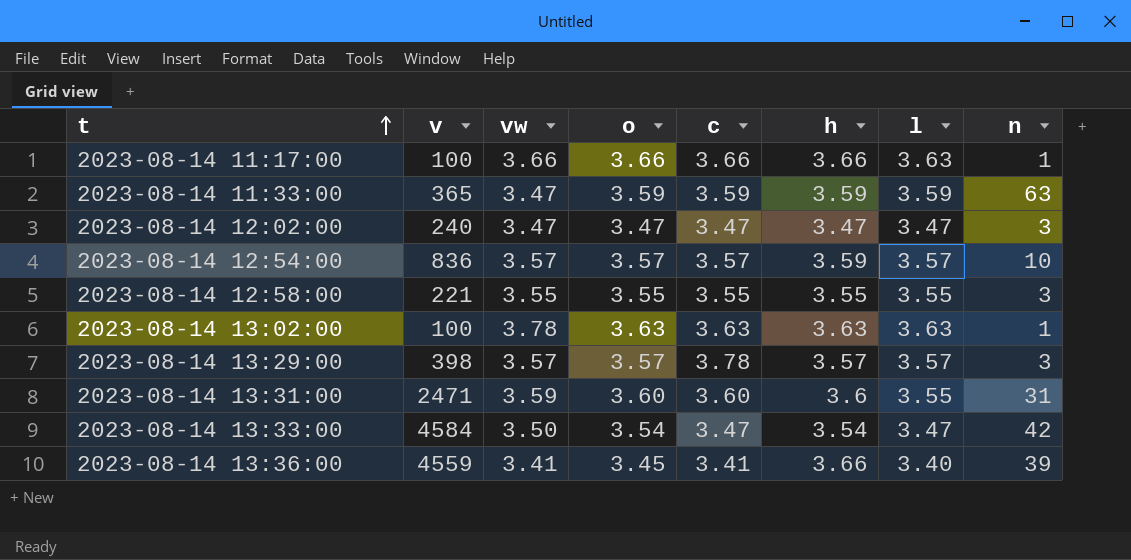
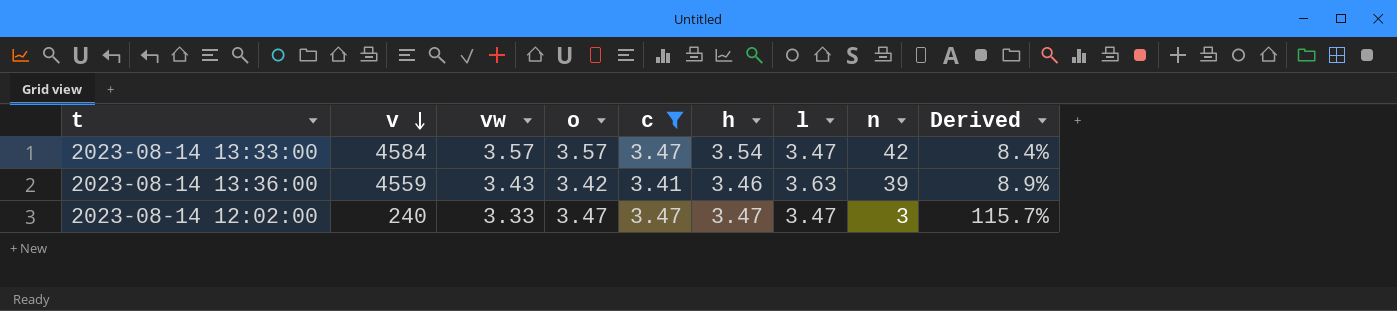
filter: none -> c <= 3.47
row order: t ascending -> v descending
column Derived | formula: none -> [h] / [n]
2023-08-14 13:33:00 | vw: 3.50 -> 3.57
2023-08-14 13:33:00 | o: 3.54 -> 3.57
2023-08-14 13:36:00 | vw: 3.41 -> 3.43
2023-08-14 13:36:00 | o: 3.45 -> 3.42
2023-08-14 13:36:00 | h: 3.66 -> 3.46
2023-08-14 13:36:00 | l: 3.40 -> 3.63
2023-08-14 12:02:00 | vw: 3.47 -> 3.33

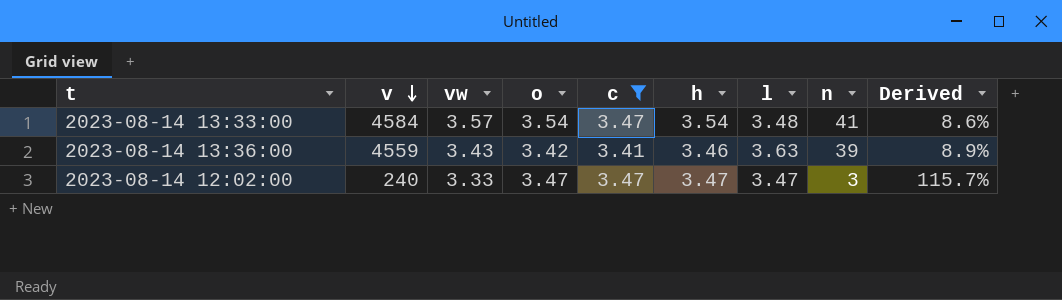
2023-08-14 13:33:00 | o: 3.57 -> 3.54
2023-08-14 13:33:00 | l: 3.47 -> 3.48
2023-08-14 13:33:00 | n: 42 -> 41
2023-08-14 13:33:00 | Derived: 8.4% -> 8.6%

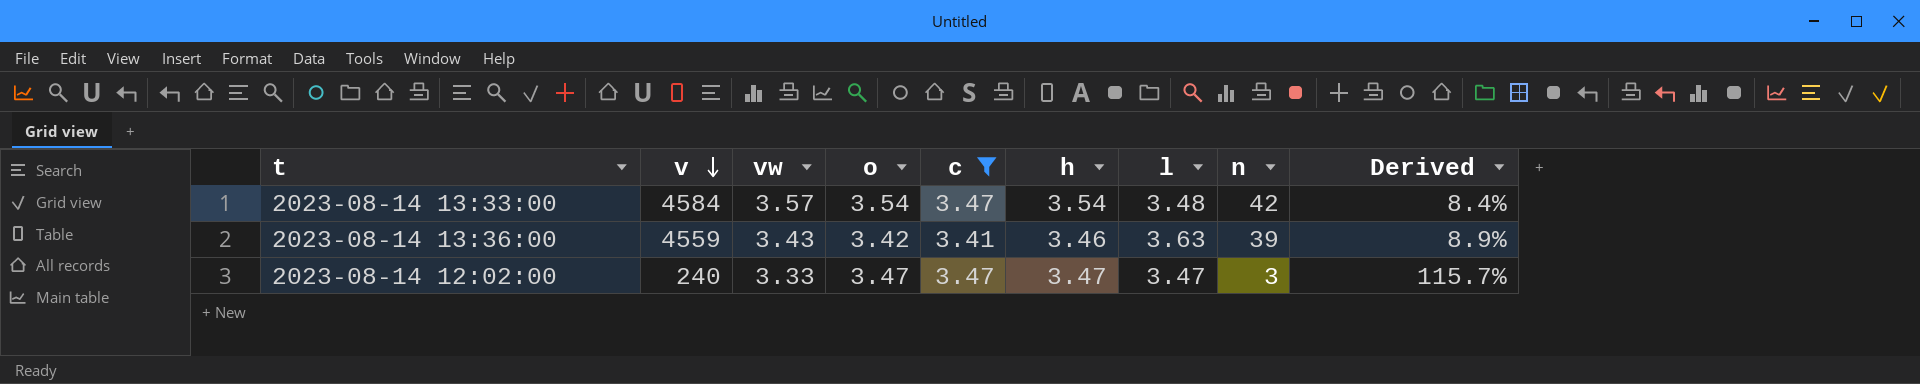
2023-08-14 13:33:00 | n: 41 -> 42
2023-08-14 13:33:00 | Derived: 8.6% -> 8.4%

